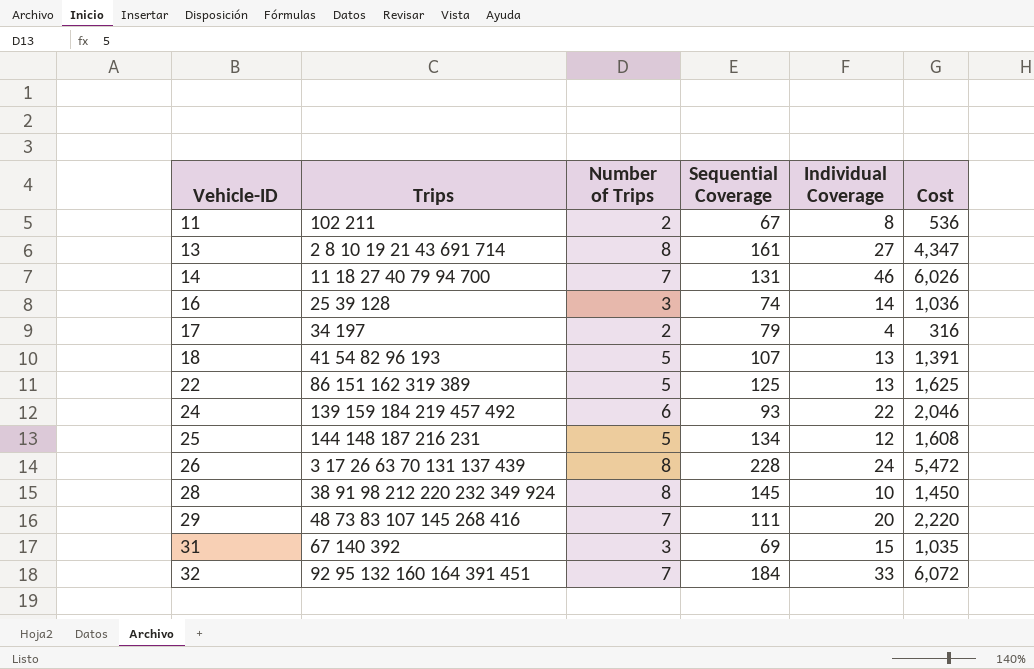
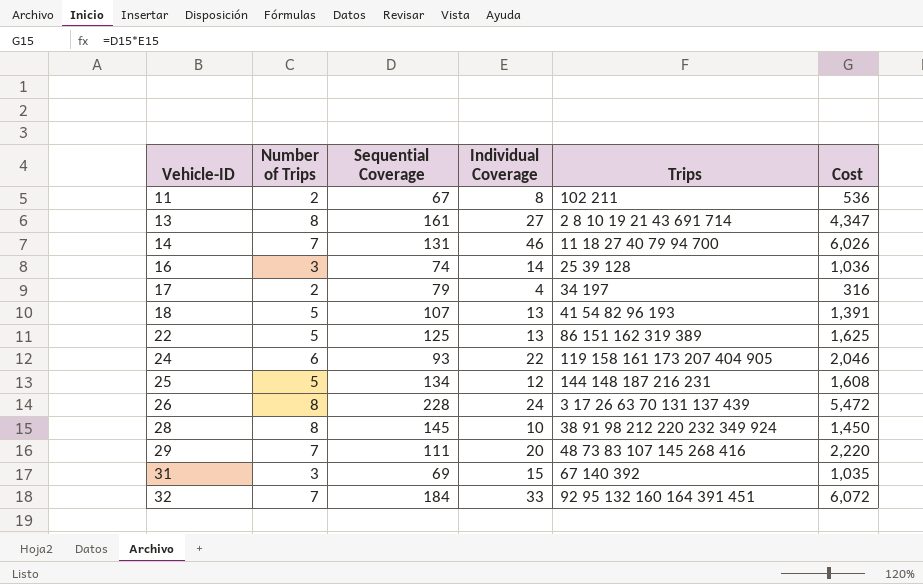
column Trips | position: 2 -> 5
24 | Trips: 139 159 184 219 457 492 -> 119 158 161 173 207 404 905

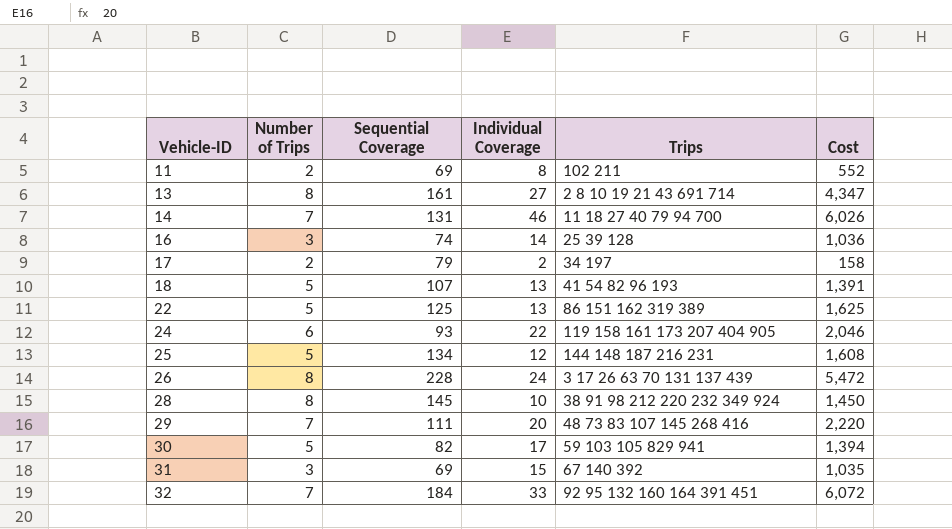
11 | Sequential Coverage: 67 -> 69
11 | Cost: 536 -> 552
17 | Individual Coverage: 4 -> 2
17 | Cost: 316 -> 158
row 30: none -> 5 | 82 | 17 | 59 103 105 829 941 | 1,394

